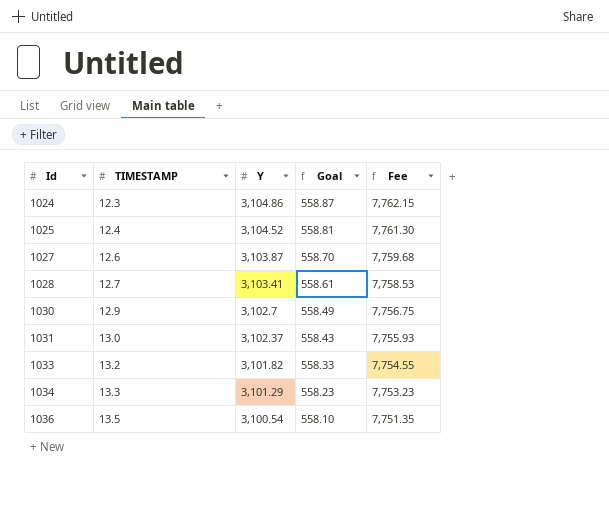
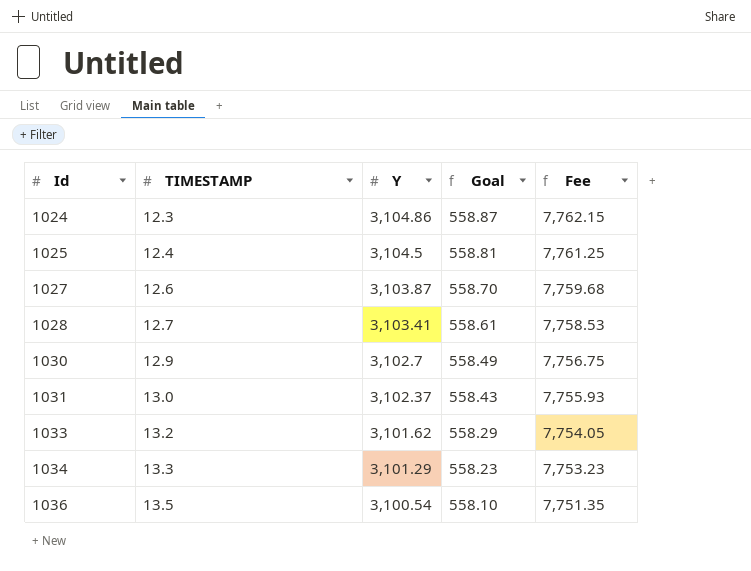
1025 | Y: 3,104.52 -> 3,104.5
1025 | Fee: 7,761.30 -> 7,761.25
1033 | Y: 3,101.82 -> 3,101.62
1033 | Goal: 558.33 -> 558.29
1033 | Fee: 7,754.55 -> 7,754.05

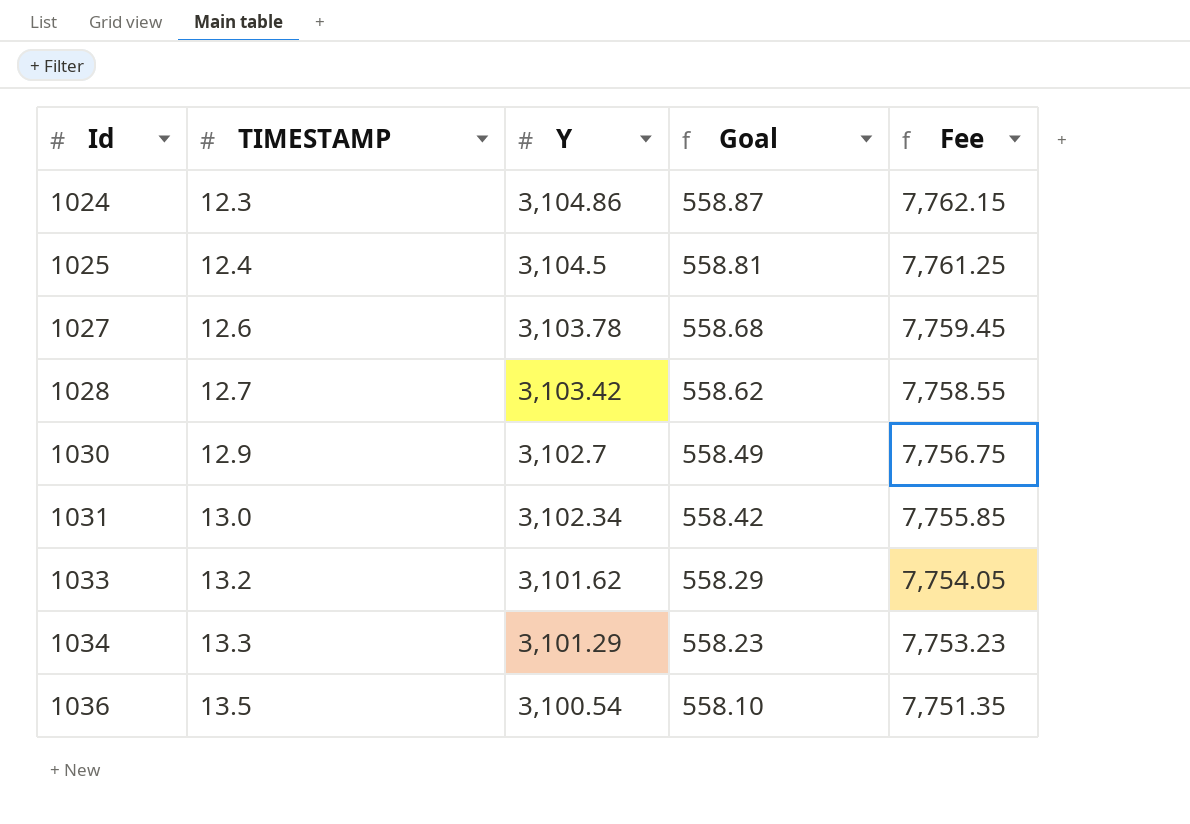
1027 | Y: 3,103.87 -> 3,103.78
1027 | Goal: 558.70 -> 558.68
1027 | Fee: 7,759.68 -> 7,759.45
1028 | Y: 3,103.41 -> 3,103.42
1028 | Goal: 558.61 -> 558.62
1028 | Fee: 7,758.53 -> 7,758.55
1031 | Y: 3,102.37 -> 3,102.34
1031 | Goal: 558.43 -> 558.42
1031 | Fee: 7,755.93 -> 7,755.85

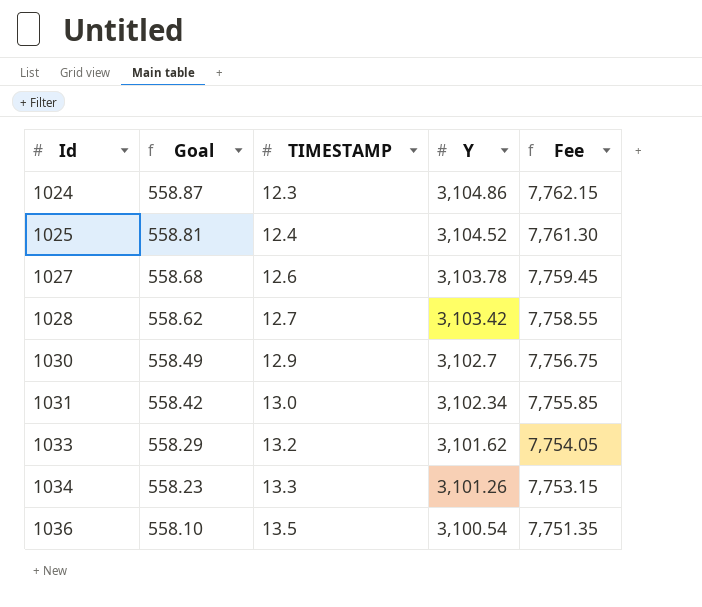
column Goal | position: 4 -> 2
1025 | Y: 3,104.5 -> 3,104.52
1025 | Fee: 7,761.25 -> 7,761.30
1034 | Y: 3,101.29 -> 3,101.26
1034 | Fee: 7,753.23 -> 7,753.15

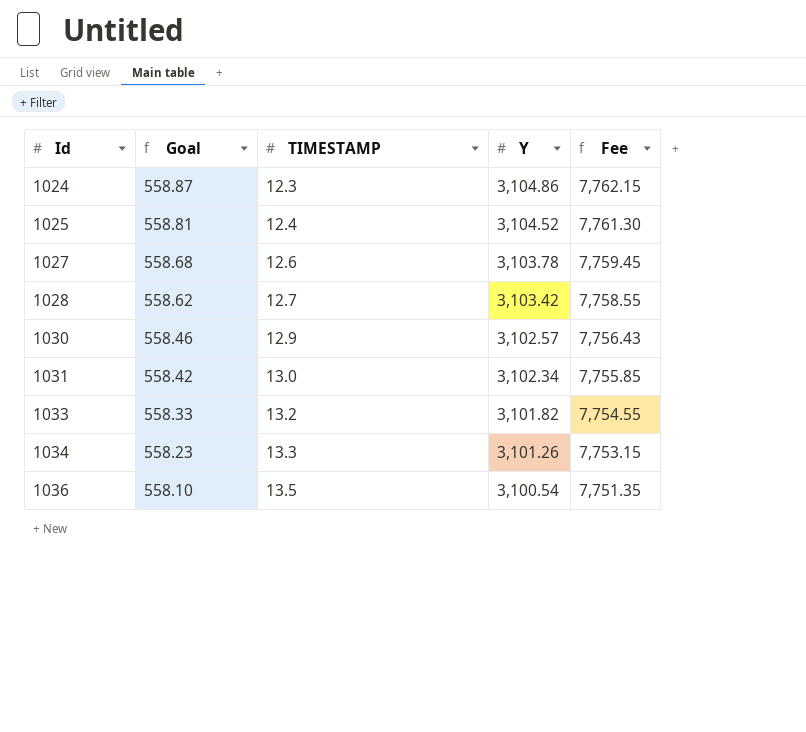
1030 | Goal: 558.49 -> 558.46
1030 | Y: 3,102.7 -> 3,102.57
1030 | Fee: 7,756.75 -> 7,756.43
1033 | Goal: 558.29 -> 558.33
1033 | Y: 3,101.62 -> 3,101.82
1033 | Fee: 7,754.05 -> 7,754.55

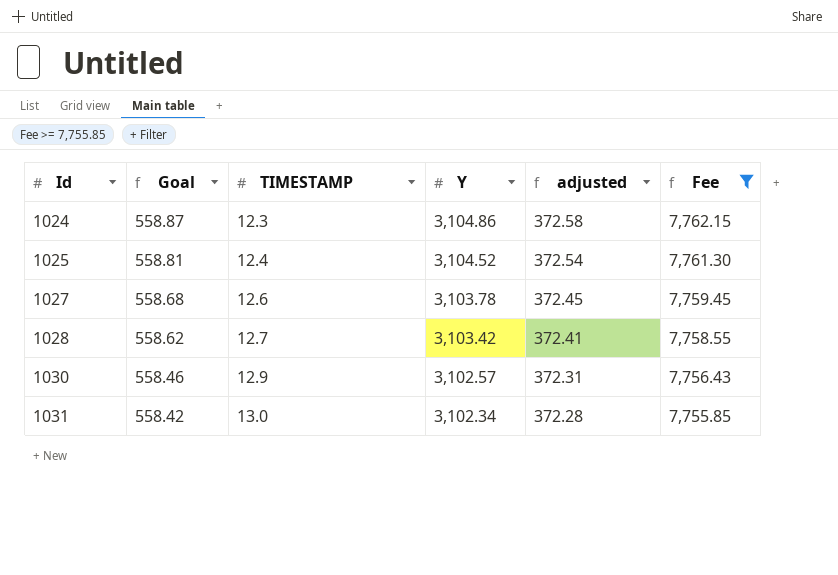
filter: none -> Fee >= 7,755.85
column adjusted | formula: none -> [Y] * 0.12

